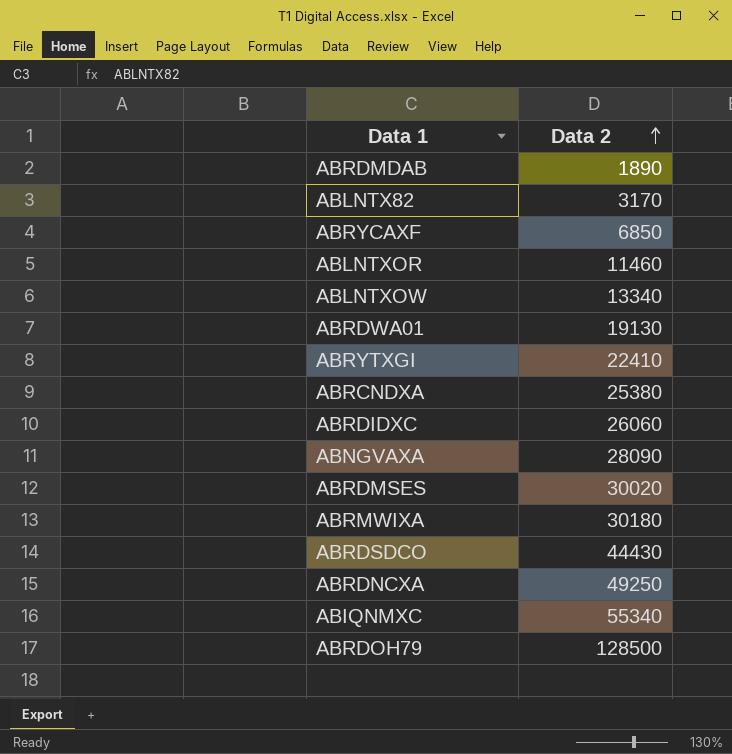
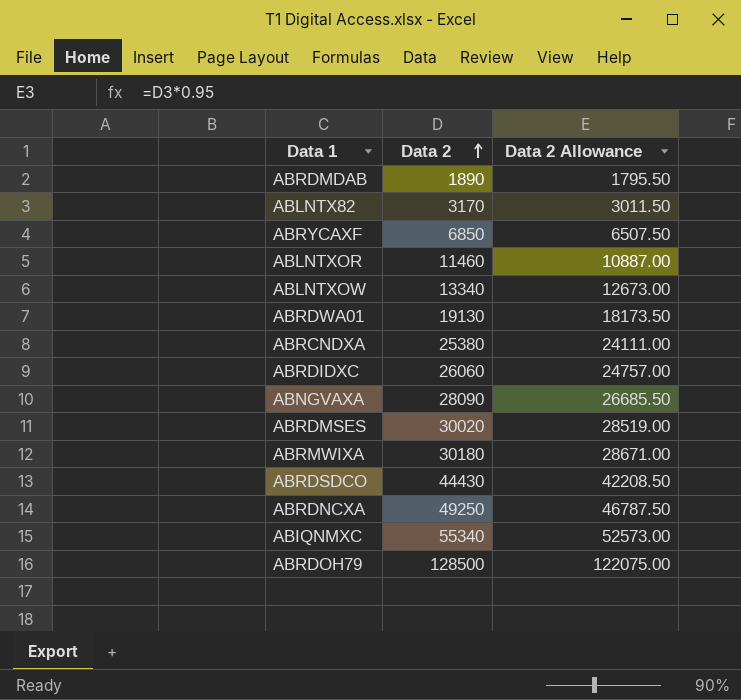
column Data 2 Allowance | formula: none -> [Data 2] * 0.95
row ABRYTXGI: 22410 -> none

